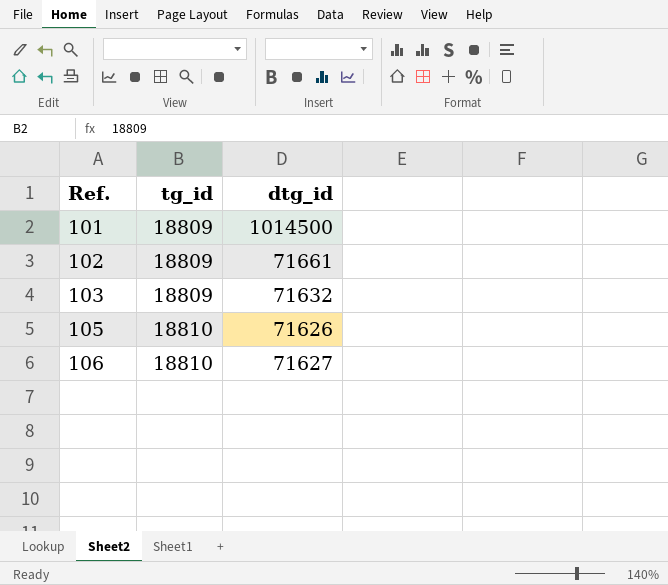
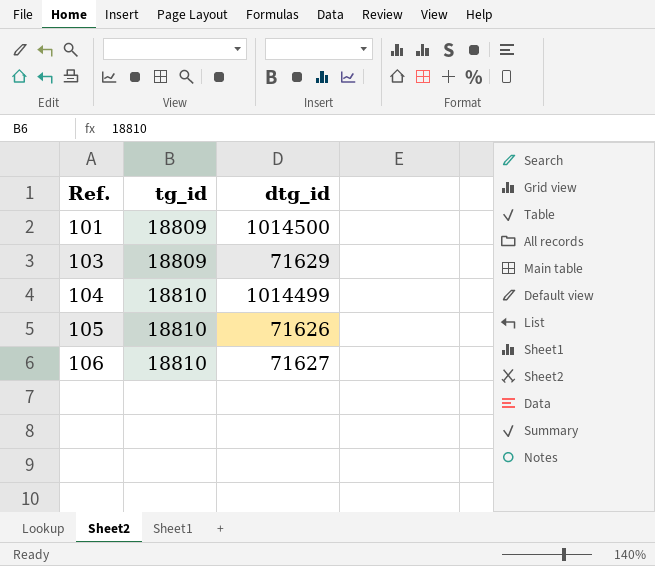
row 102: 18809 | 71661 -> none
103 | dtg_id: 71632 -> 71629
row 104: none -> 18810 | 1014499

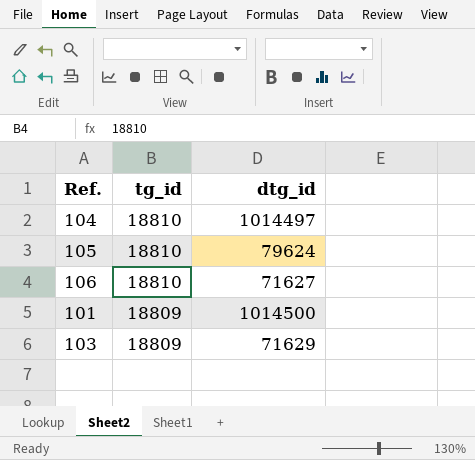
row order: Ref. ascending -> tg_id descending
104 | dtg_id: 1014499 -> 1014497
105 | dtg_id: 71626 -> 79624

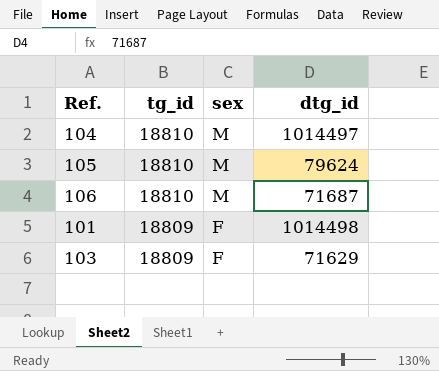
column sex | position: none -> 3
106 | dtg_id: 71627 -> 71687
101 | dtg_id: 1014500 -> 1014498

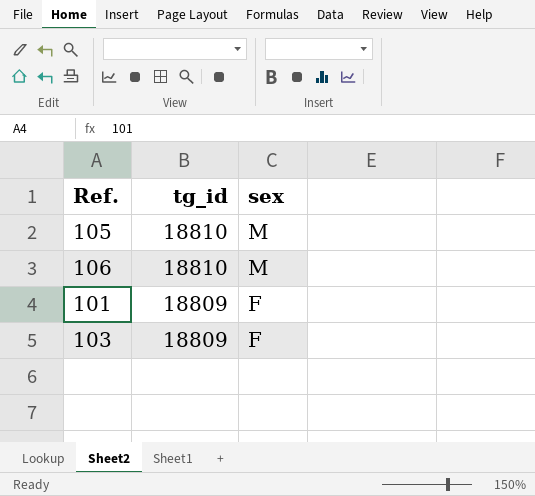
column dtg_id | position: 4 -> none
row 104: 18810 | M | 1014497 -> none

